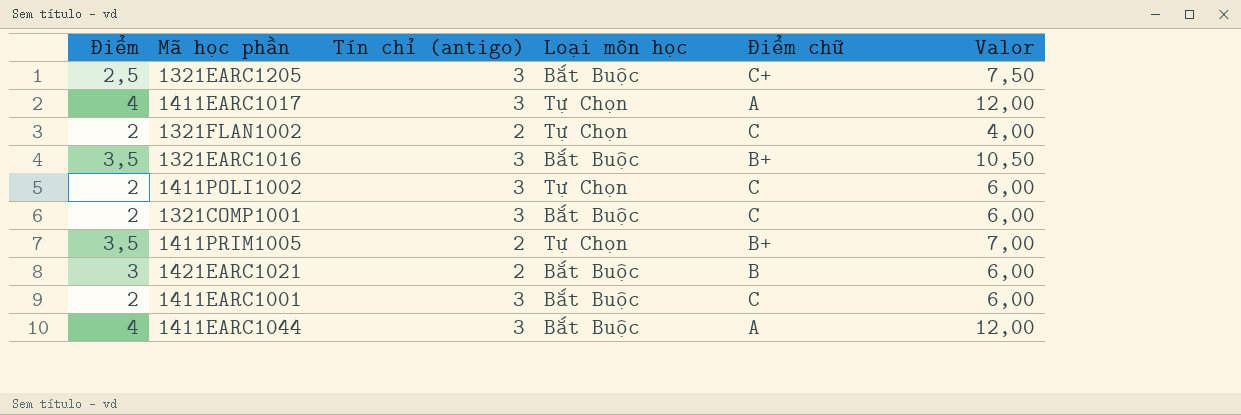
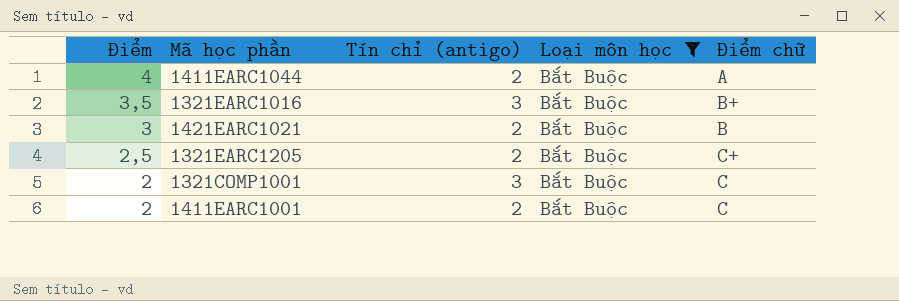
filter: none -> Loại môn học = Bắt Buộc
row order: none -> Điểm descending
column Valor | formula: [Điểm] * [Tín chỉ (antigo)] -> none
1411EARC1044 | Tín chỉ (antigo): 3 -> 2
1321EARC1205 | Tín chỉ (antigo): 3 -> 2
1411EARC1001 | Tín chỉ (antigo): 3 -> 2

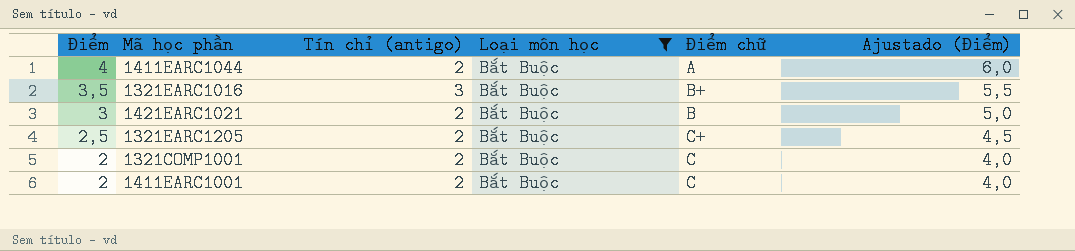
column Ajustado (Điểm) | formula: none -> [Điểm] + 2
1321COMP1001 | Tín chỉ (antigo): 3 -> 2

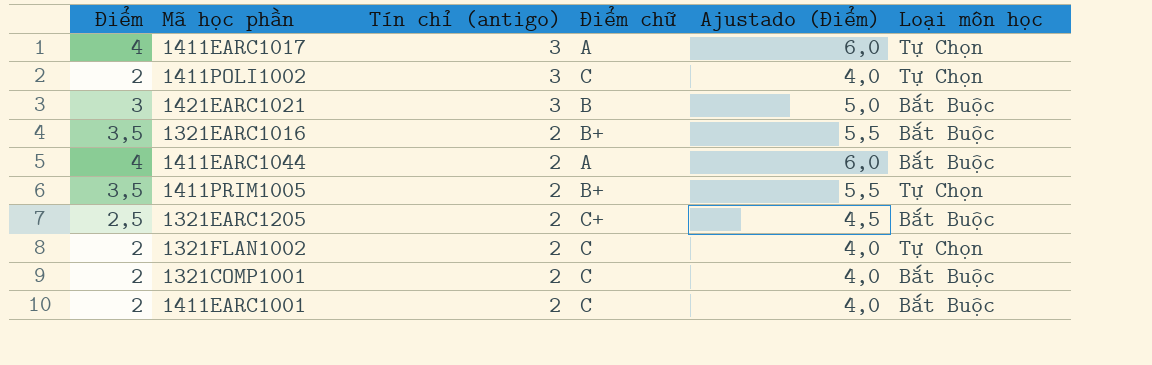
filter: Loại môn học = Bắt Buộc -> none
row order: Điểm descending -> Tín chỉ (antigo) descending
column Loại môn học | position: 4 -> 6
1421EARC1021 | Tín chỉ (antigo): 2 -> 3
1321EARC1016 | Tín chỉ (antigo): 3 -> 2

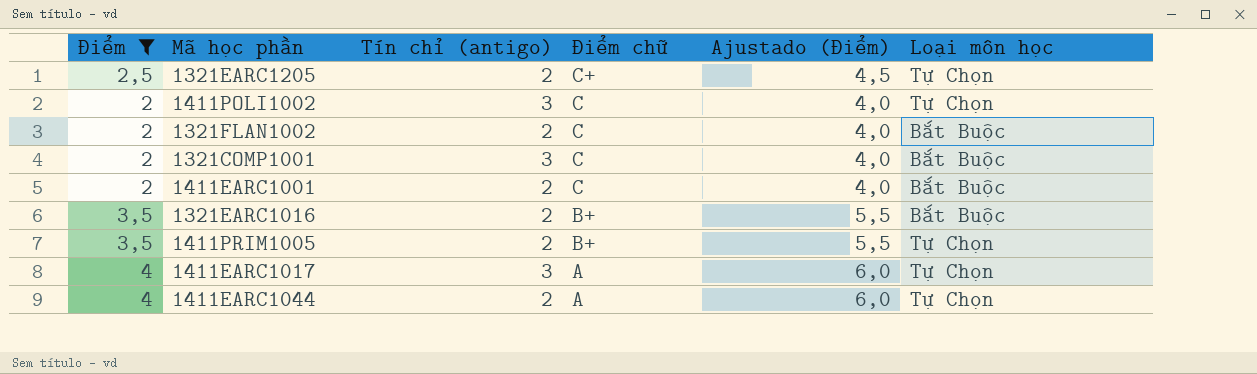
filter: none -> Điểm != 3
row order: Tín chỉ (antigo) descending -> Điểm chữ descending
1321EARC1205 | Loại môn học: Bắt Buộc -> Tự Chọn
1321FLAN1002 | Loại môn học: Tự Chọn -> Bắt Buộc
1321COMP1001 | Tín chỉ (antigo): 2 -> 3
1411EARC1044 | Loại môn học: Bắt Buộc -> Tự Chọn

